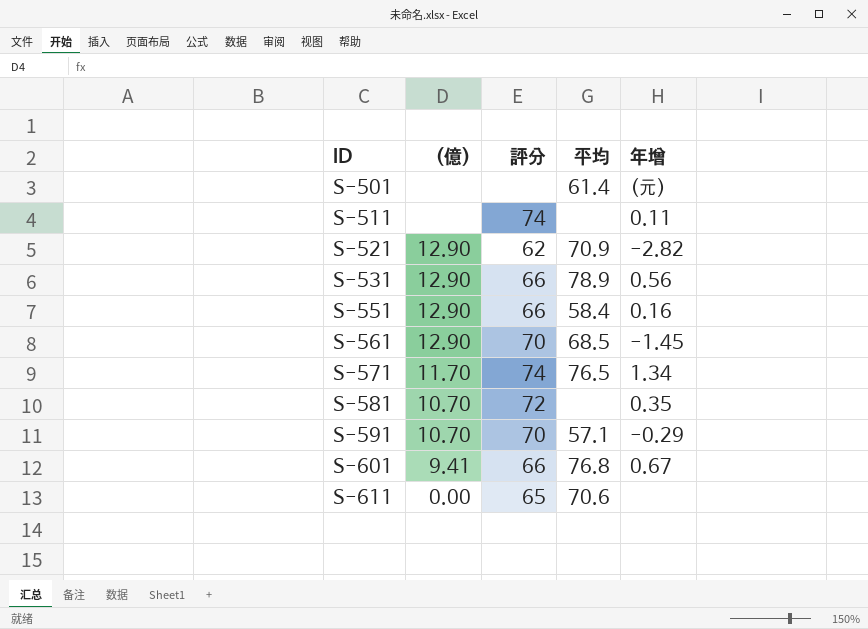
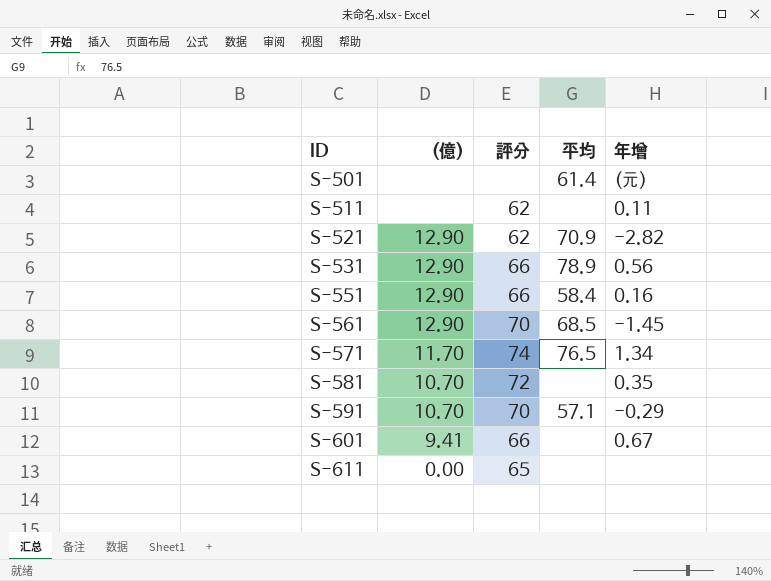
S-511 | 評分: 74 -> 62
S-601 | 平均: 76.8 -> none
S-611 | 平均: 70.6 -> none

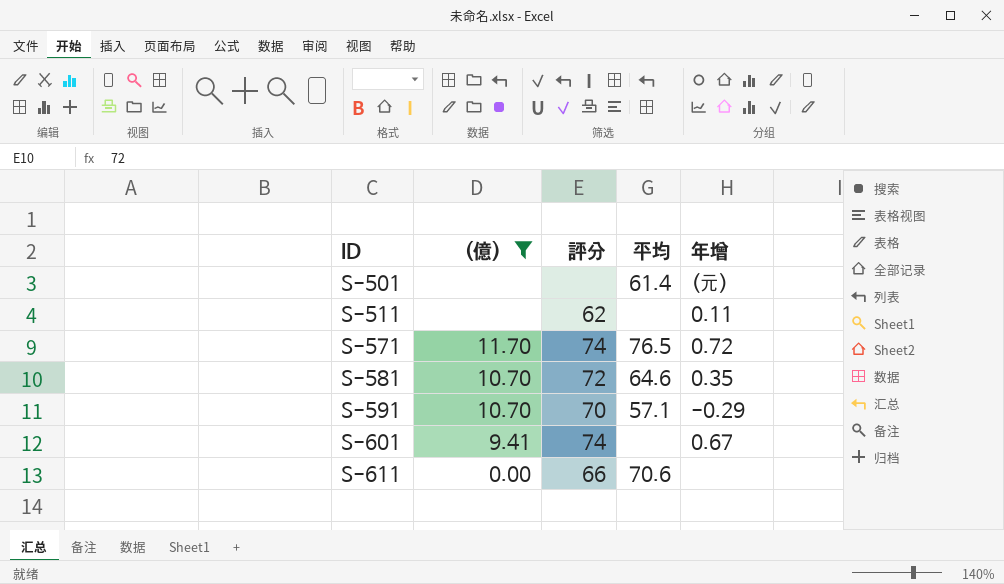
filter: none -> (億) != 12.90
S-571 | 年增: 1.34 -> 0.72
S-581 | 平均: none -> 64.6
S-601 | 評分: 66 -> 74
S-611 | 評分: 65 -> 66
S-611 | 平均: none -> 70.6

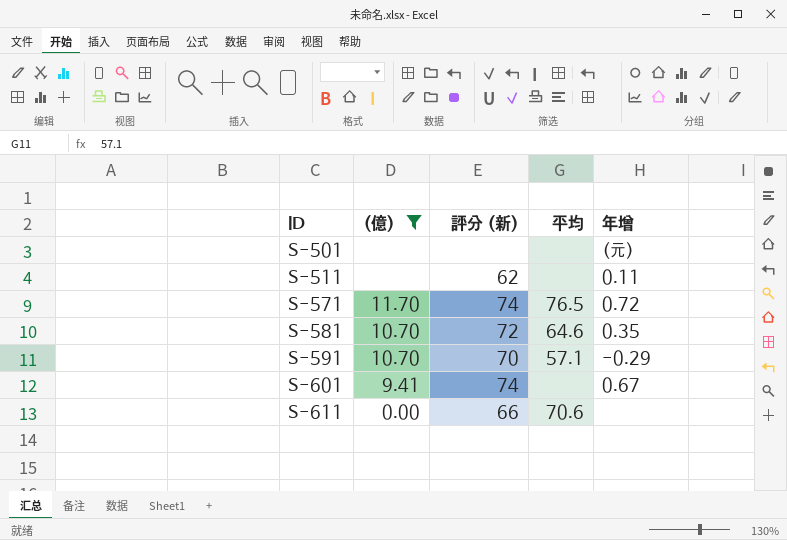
column name: 評分 -> 評分 (新)
S-501 | 平均: 61.4 -> none

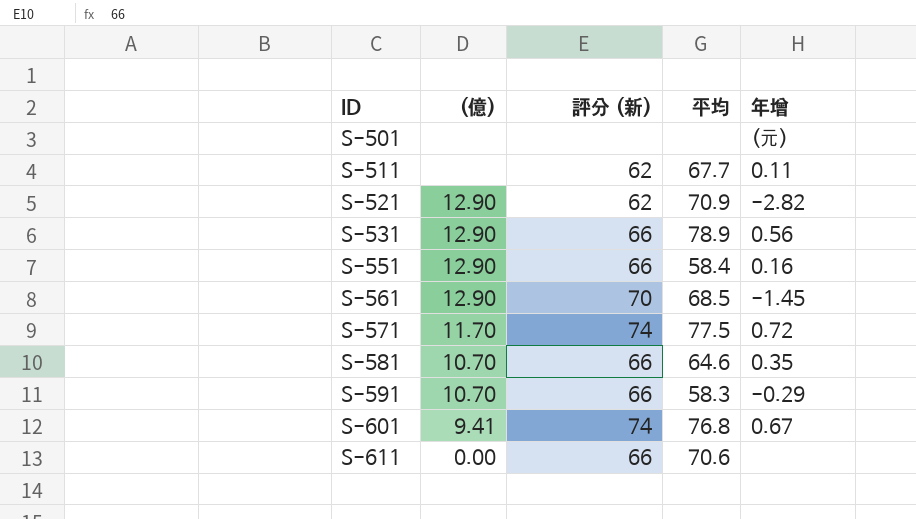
filter: (億) != 12.90 -> none
S-511 | 平均: none -> 67.7
S-571 | 平均: 76.5 -> 77.5
S-581 | 評分 (新): 72 -> 66
S-591 | 評分 (新): 70 -> 66
S-591 | 平均: 57.1 -> 58.3
S-601 | 平均: none -> 76.8

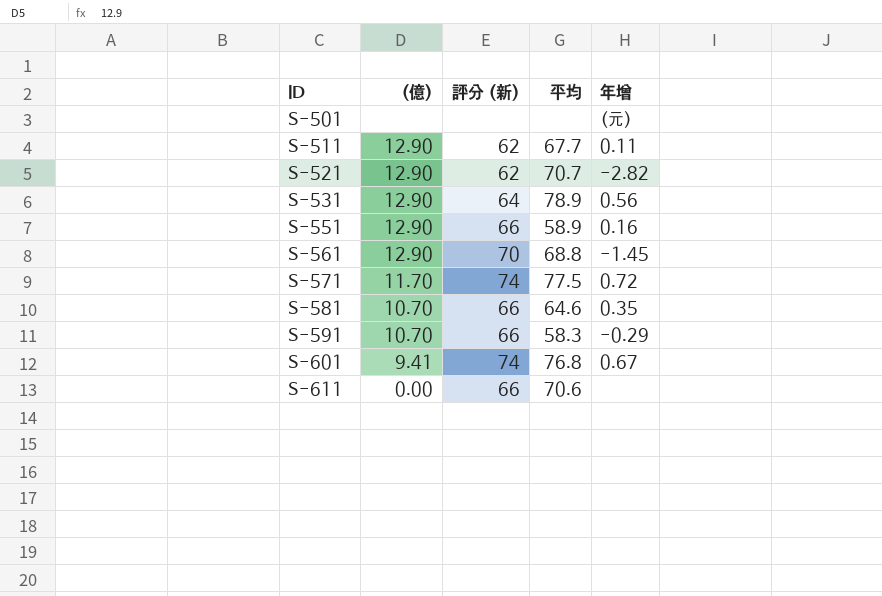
S-511 | (億): none -> 12.90
S-521 | 平均: 70.9 -> 70.7
S-531 | 評分 (新): 66 -> 64
S-551 | 平均: 58.4 -> 58.9
S-561 | 平均: 68.5 -> 68.8

